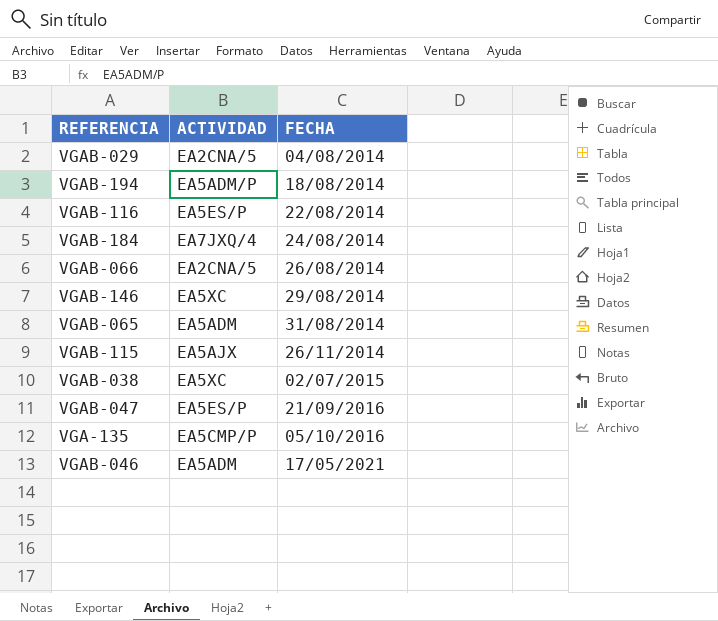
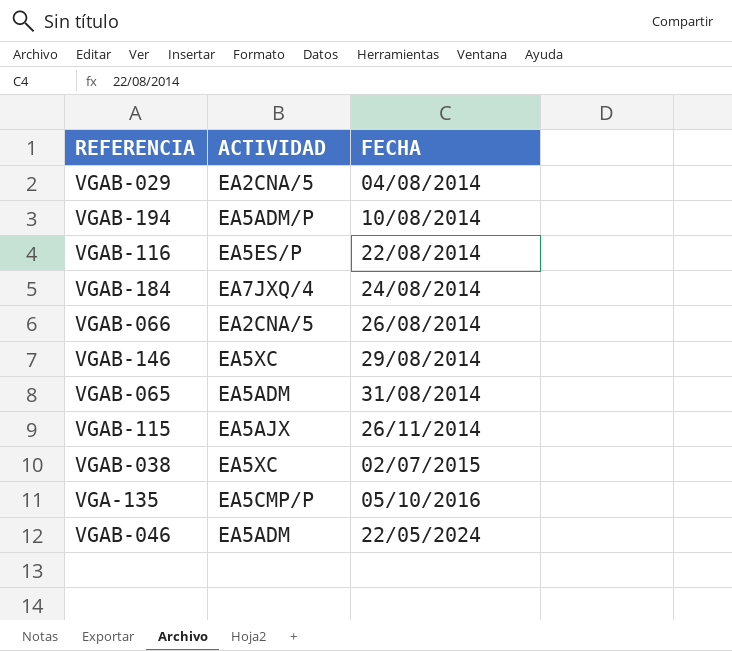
row VGAB-047: EA5ES/P | 21/09/2016 -> none
VGAB-194 | FECHA: 18/08/2014 -> 10/08/2014
VGAB-046 | FECHA: 17/05/2021 -> 22/05/2024

